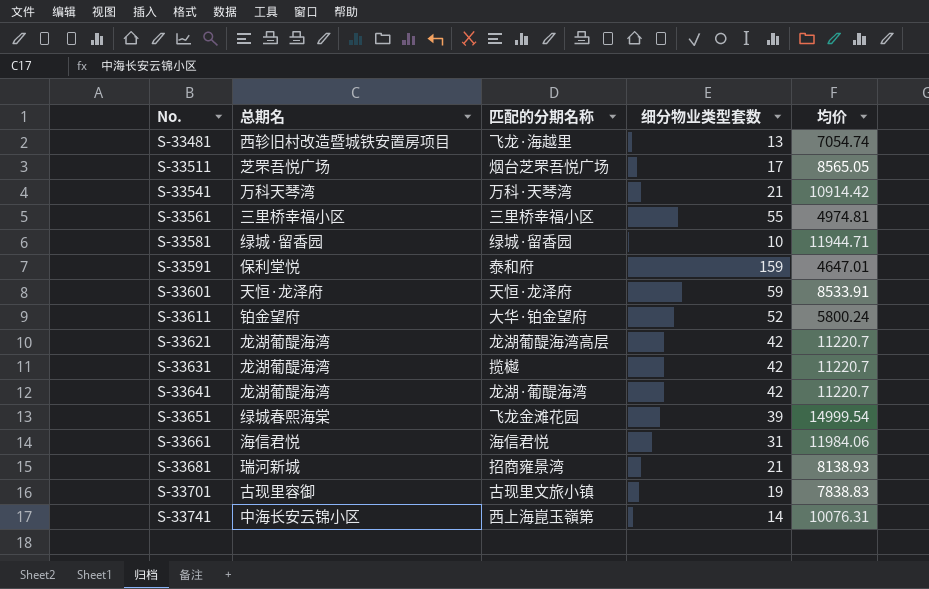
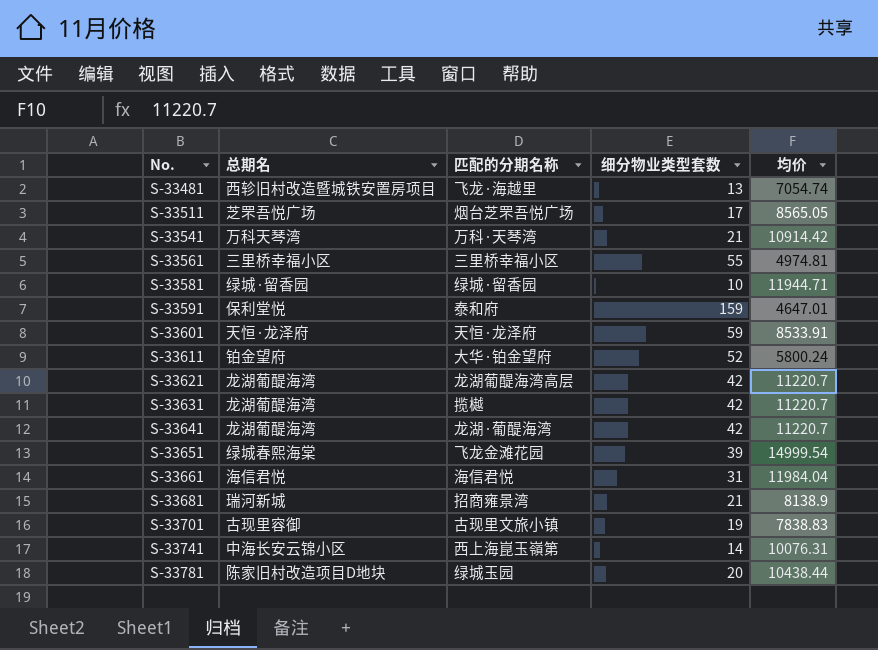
S-33661 | 均价: 11984.06 -> 11984.04
S-33681 | 均价: 8138.93 -> 8138.9
row S-33781: none -> 陈家旧村改造项目D地块 | 绿城玉园 | 20 | 10438.44

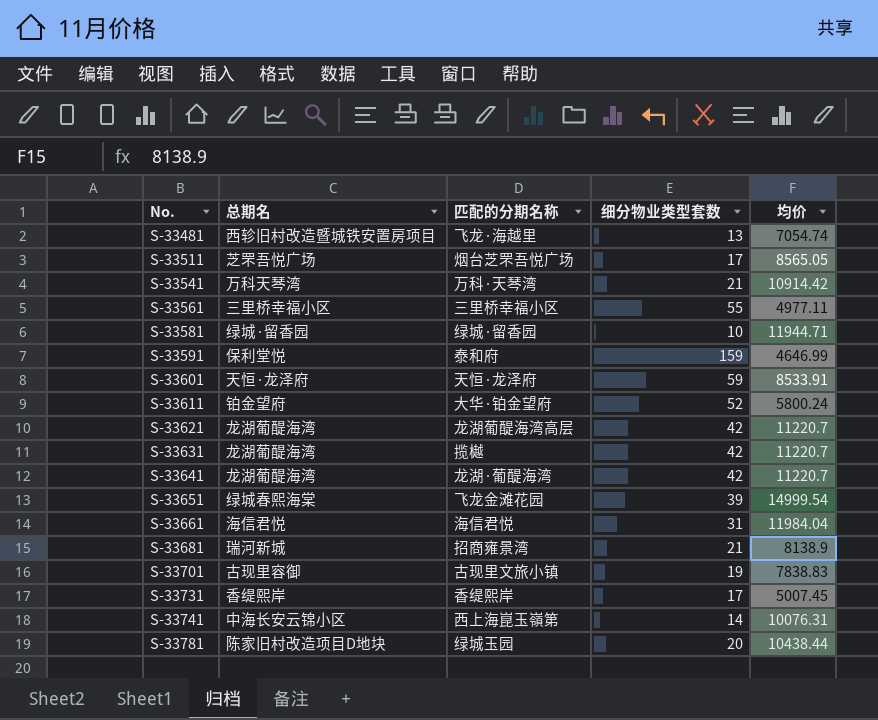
S-33561 | 均价: 4974.81 -> 4977.11
S-33591 | 均价: 4647.01 -> 4646.99
row S-33731: none -> 香缇熙岸 | 香缇熙岸 | 17 | 5007.45

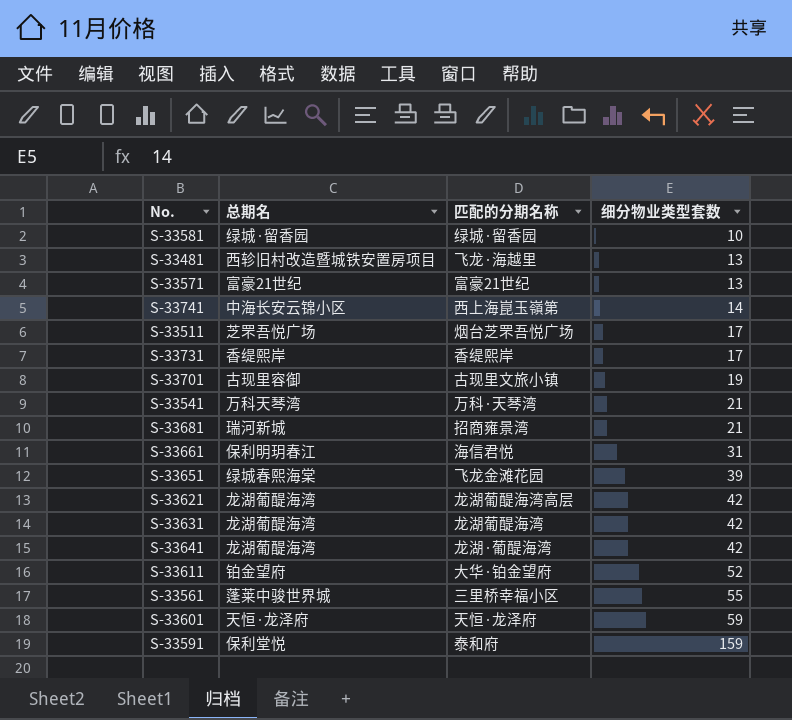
row order: No. ascending -> 细分物业类型套数 ascending
column 均价 | position: 5 -> none
row S-33781: 陈家旧村改造项目D地块 | 绿城玉园 | 20 | 10438.44 -> none
row S-33571: none -> 富豪21世纪 | 富豪21世纪 | 13
S-33661 | 总期名: 海信君悦 -> 保利明玥春江
S-33631 | 匹配的分期名称: 揽樾 -> 龙湖葡醍海湾
S-33561 | 总期名: 三里桥幸福小区 -> 蓬莱中骏世界城

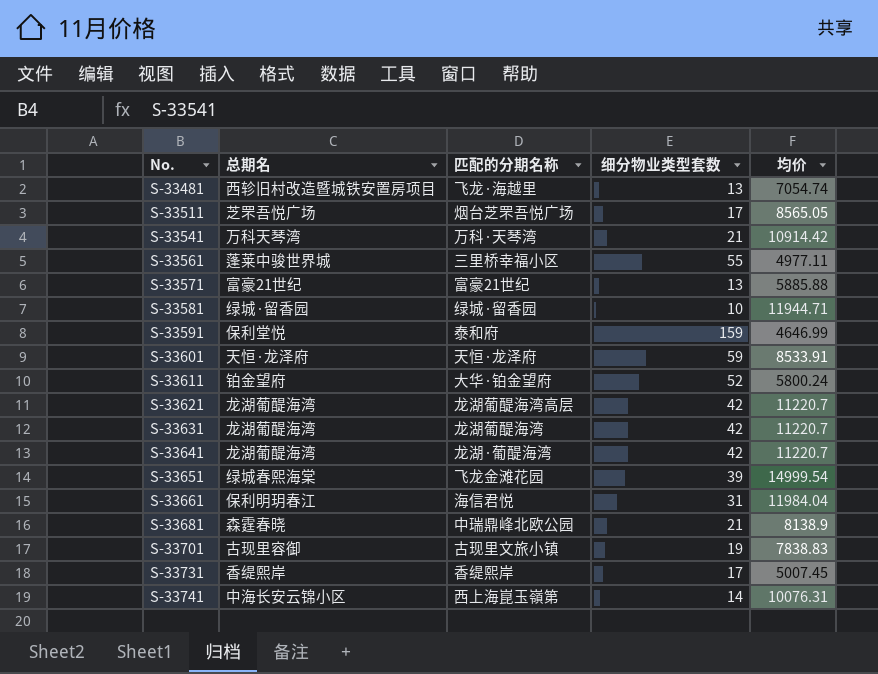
row order: 细分物业类型套数 ascending -> No. ascending
column 均价 | position: none -> 5
S-33681 | 总期名: 瑞河新城 -> 森霆春晓
S-33681 | 匹配的分期名称: 招商雍景湾 -> 中瑞鼎峰北欧公园

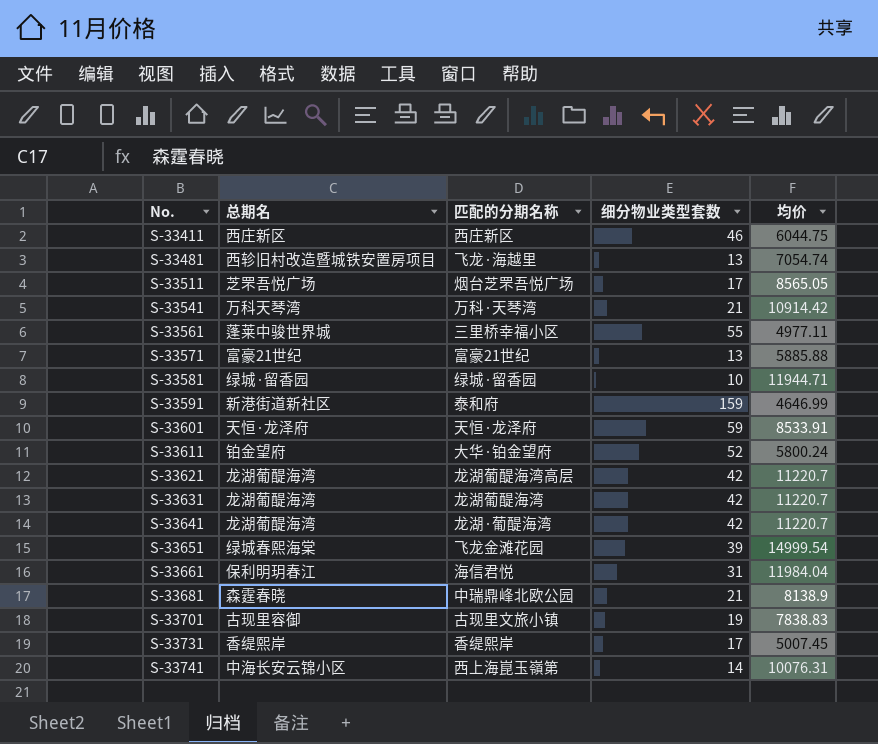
row S-33411: none -> 西庄新区 | 西庄新区 | 46 | 6044.75
S-33591 | 总期名: 保利堂悦 -> 新港街道新社区

